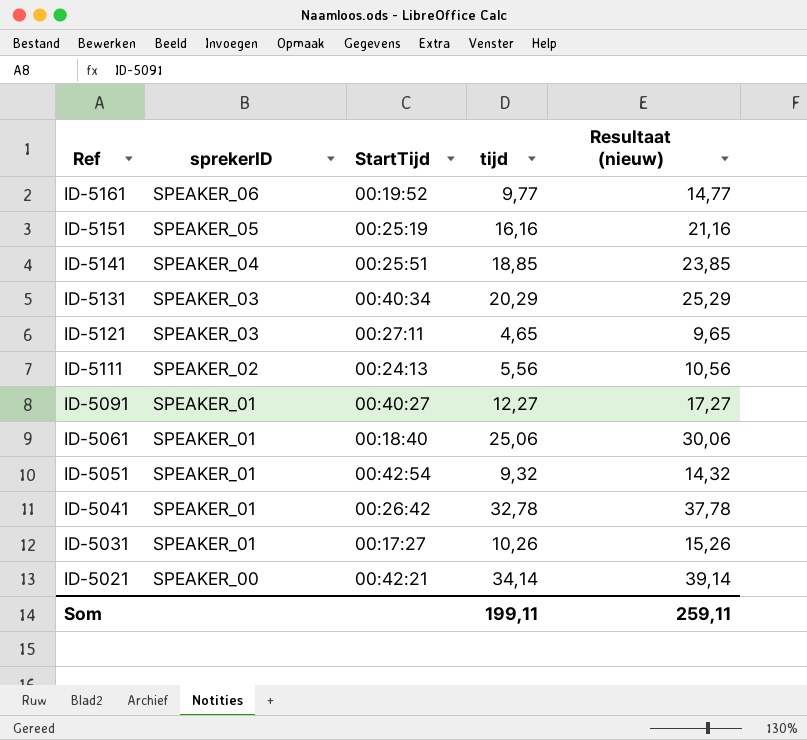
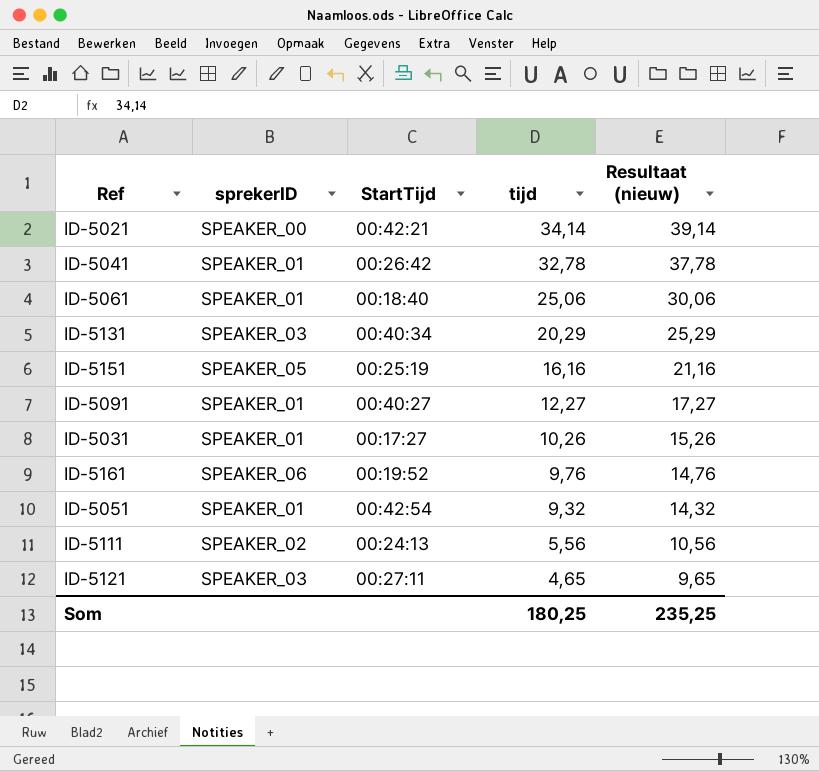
row order: Ref descending -> tijd descending
row ID-5141: SPEAKER_04 | 00:25:51 | 18,85 | 23,85 -> none
ID-5161 | tijd: 9,77 -> 9,76
ID-5161 | Resultaat (nieuw): 14,77 -> 14,76
Som | tijd: 199,11 -> 180,25
Som | Resultaat (nieuw): 259,11 -> 235,25

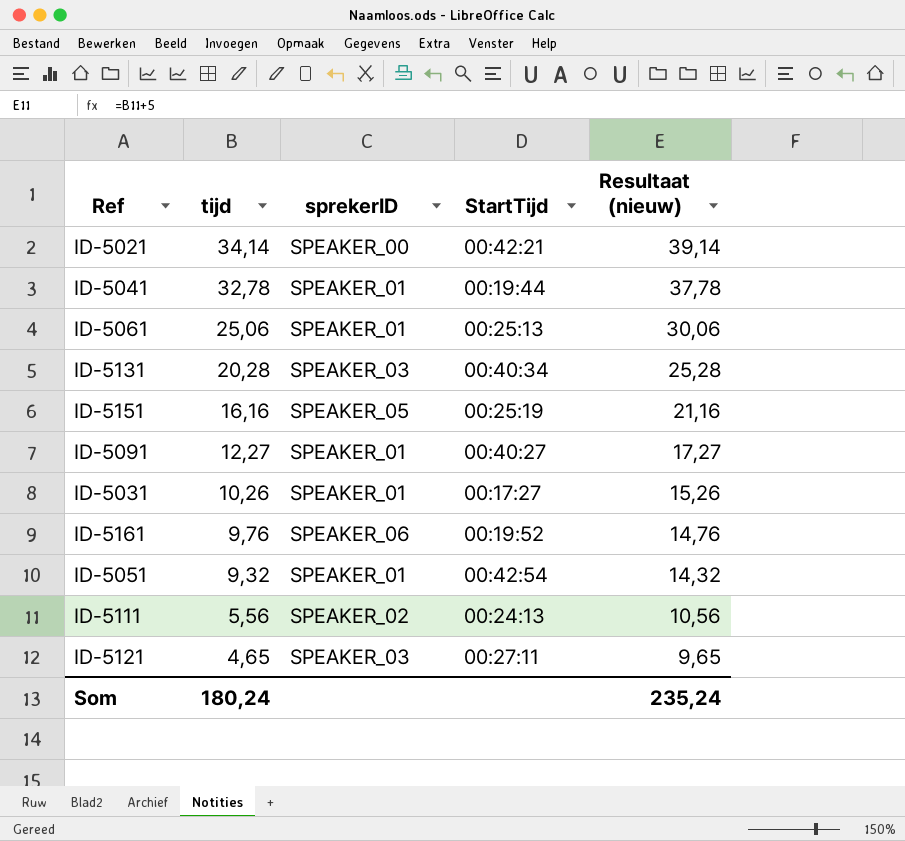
column tijd | position: 4 -> 2
ID-5041 | StartTijd: 00:26:42 -> 00:19:44
ID-5061 | StartTijd: 00:18:40 -> 00:25:13
ID-5131 | tijd: 20,29 -> 20,28
ID-5131 | Resultaat (nieuw): 25,29 -> 25,28
Som | tijd: 180,25 -> 180,24
Som | Resultaat (nieuw): 235,25 -> 235,24

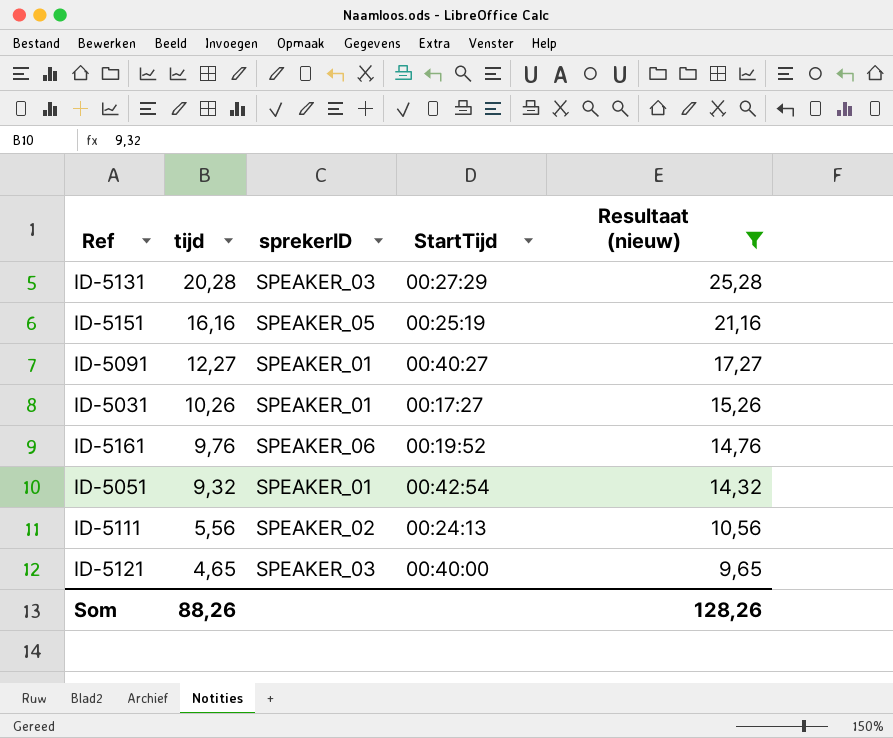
filter: none -> Resultaat (nieuw) <= 25,28
ID-5131 | StartTijd: 00:40:34 -> 00:27:29
ID-5121 | StartTijd: 00:27:11 -> 00:40:00
Som | tijd: 180,24 -> 88,26
Som | Resultaat (nieuw): 235,24 -> 128,26

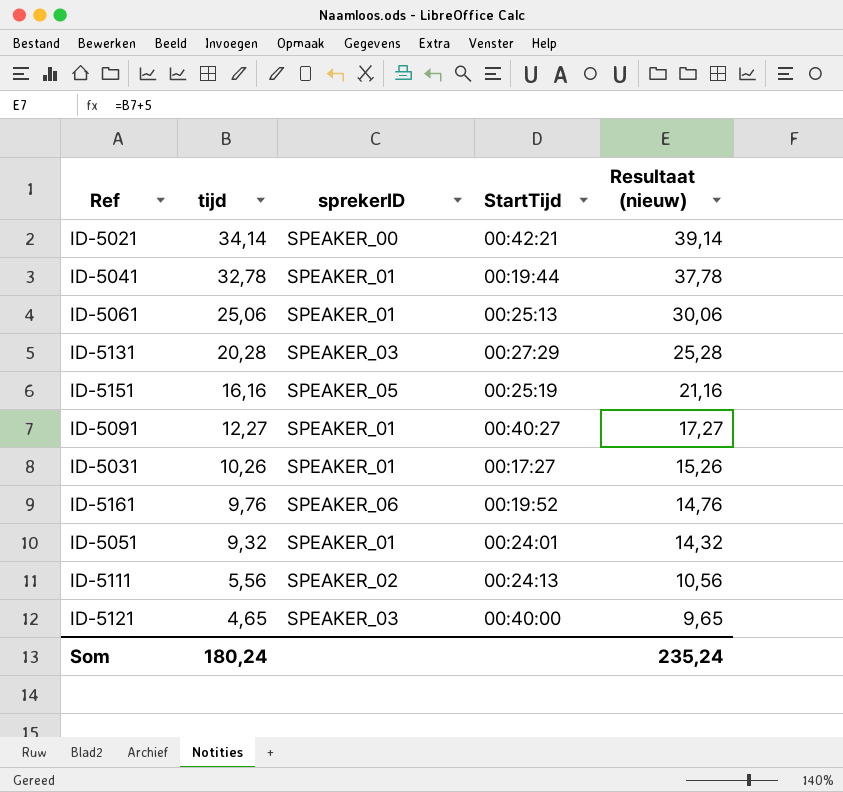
filter: Resultaat (nieuw) <= 25,28 -> none
ID-5051 | StartTijd: 00:42:54 -> 00:24:01
Som | tijd: 88,26 -> 180,24
Som | Resultaat (nieuw): 128,26 -> 235,24

